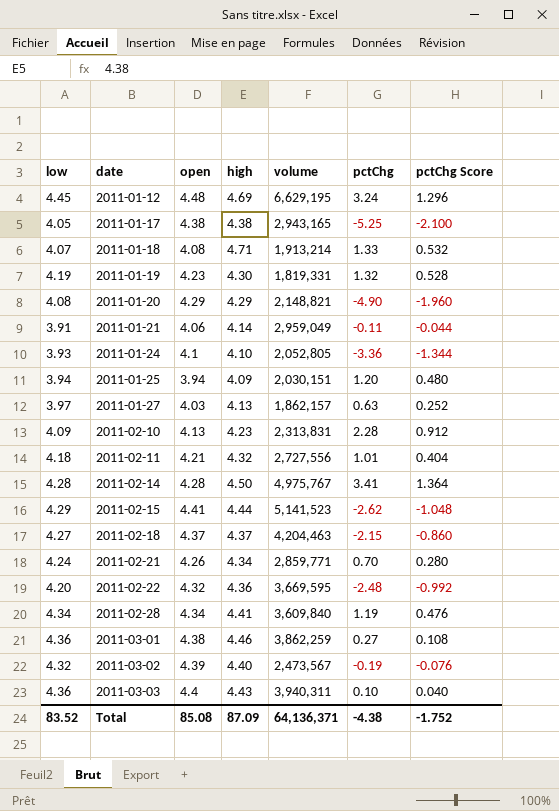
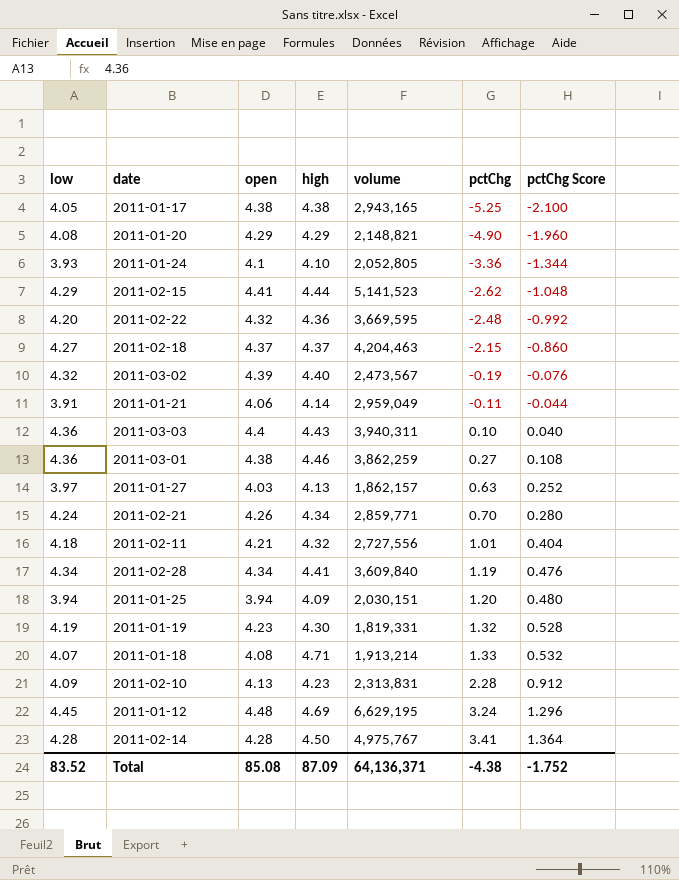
row order: date ascending -> pctChg ascending

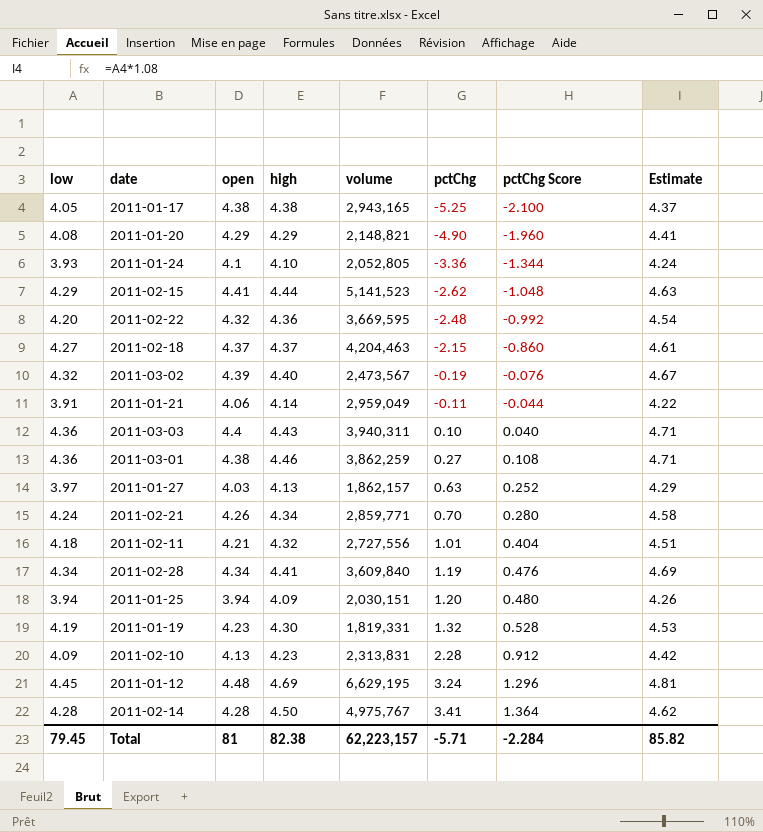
column Estimate | formula: none -> [low] * 1.08
row 2011-01-18: 4.07 | 4.08 | 4.71 | 1,913,214 | 1.33 | 0.532 -> none
Total | low: 83.52 -> 79.45
Total | open: 85.08 -> 81
Total | high: 87.09 -> 82.38
Total | volume: 64,136,371 -> 62,223,157
Total | pctChg: -4.38 -> -5.71
Total | pctChg Score: -1.752 -> -2.284

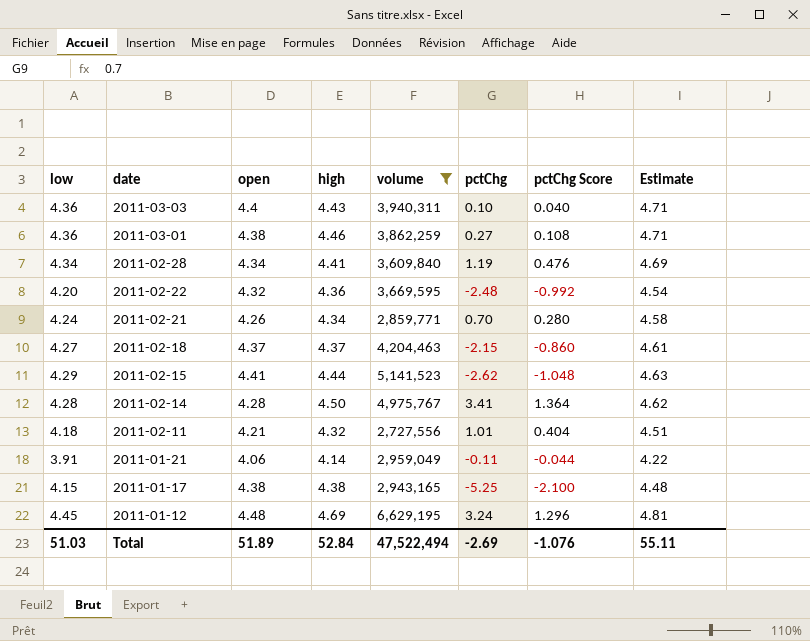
filter: none -> volume >= 2,727,556
row order: pctChg ascending -> date descending
2011-01-17 | low: 4.05 -> 4.15
2011-01-17 | Estimate: 4.37 -> 4.48
Total | low: 79.45 -> 51.03
Total | open: 81 -> 51.89
Total | high: 82.38 -> 52.84
Total | volume: 62,223,157 -> 47,522,494
Total | pctChg: -5.71 -> -2.69
Total | pctChg Score: -2.284 -> -1.076
Total | Estimate: 85.82 -> 55.11

